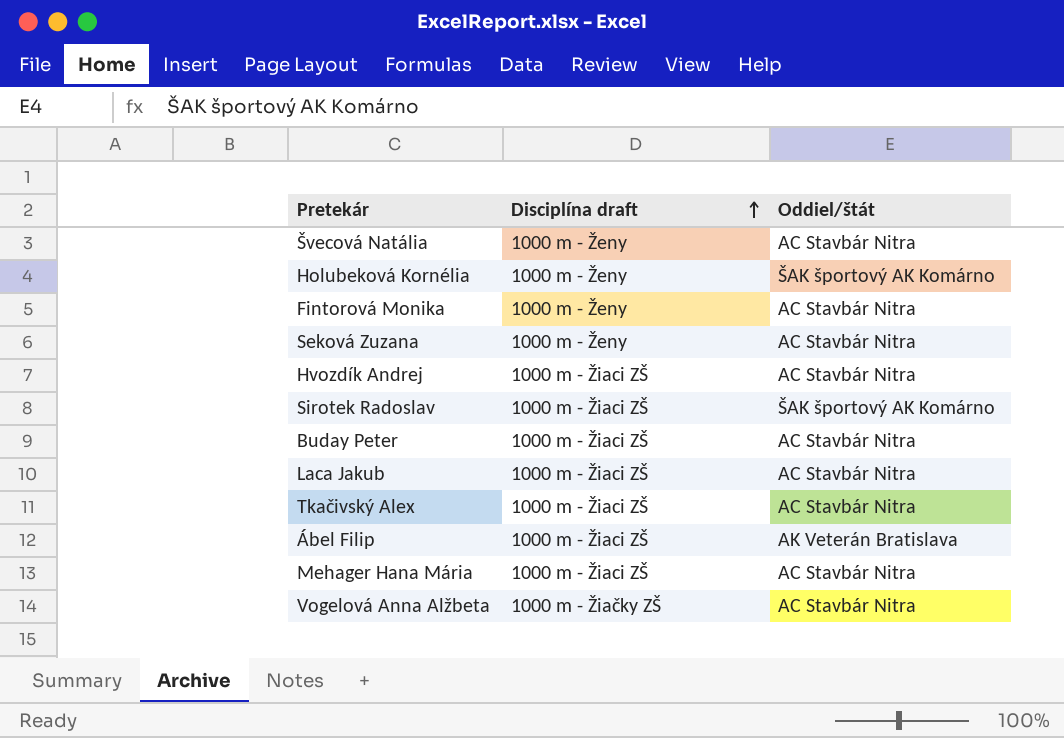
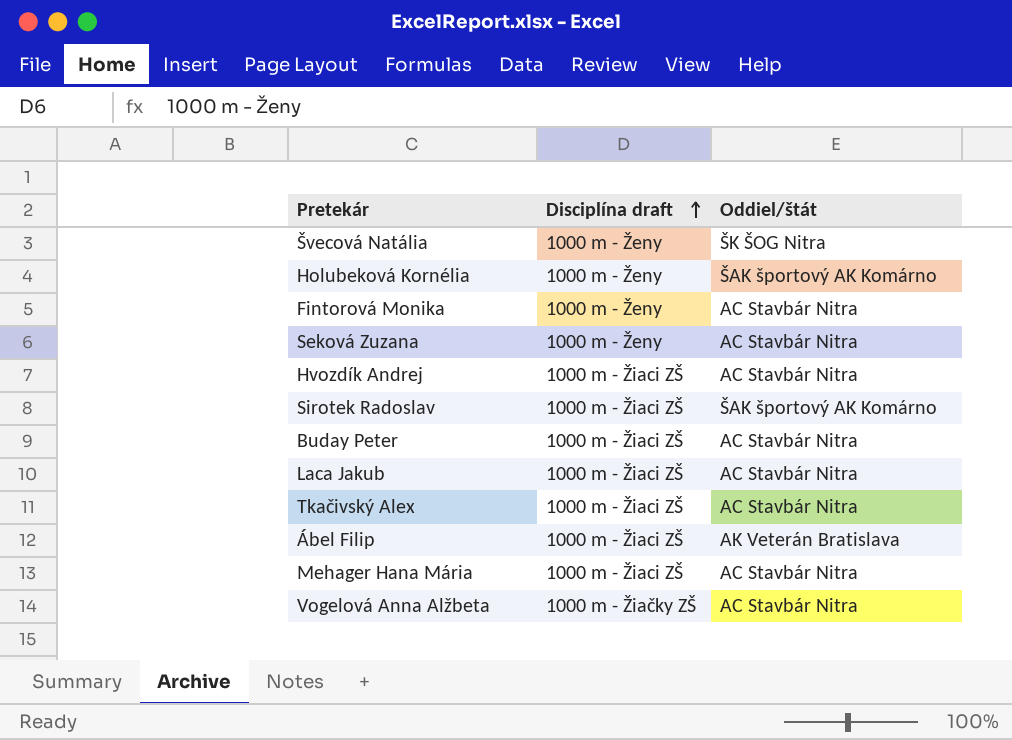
Švecová Natália | Oddiel/štát: AC Stavbár Nitra -> ŠK ŠOG Nitra

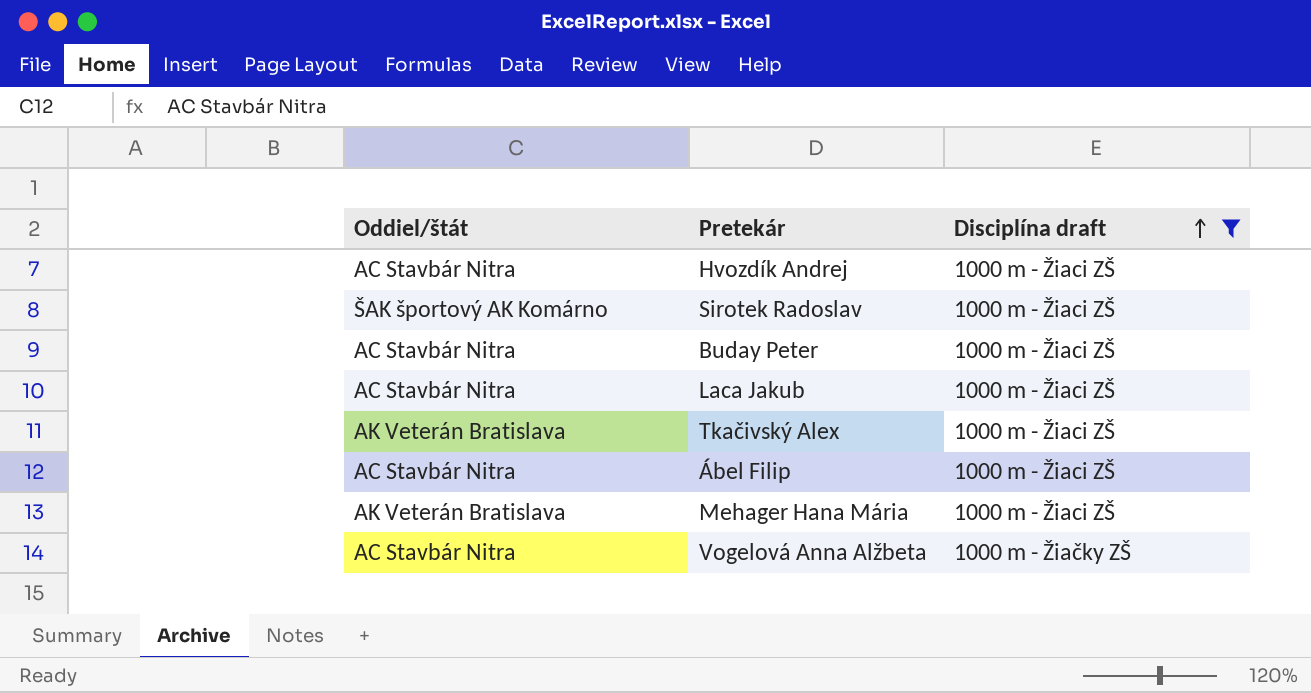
filter: none -> Disciplína draft != 1000 m - Ženy
column Oddiel/štát | position: 3 -> 1
Tkačivský Alex | Oddiel/štát: AC Stavbár Nitra -> AK Veterán Bratislava
Ábel Filip | Oddiel/štát: AK Veterán Bratislava -> AC Stavbár Nitra
Mehager Hana Mária | Oddiel/štát: AC Stavbár Nitra -> AK Veterán Bratislava

